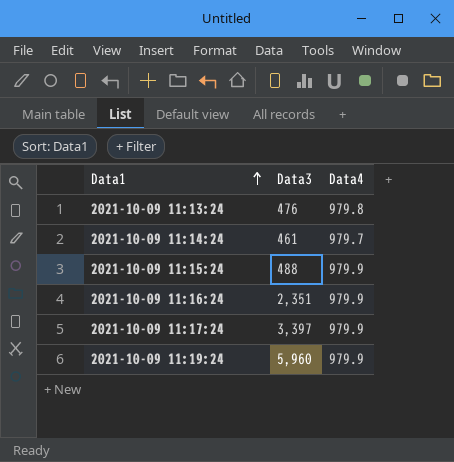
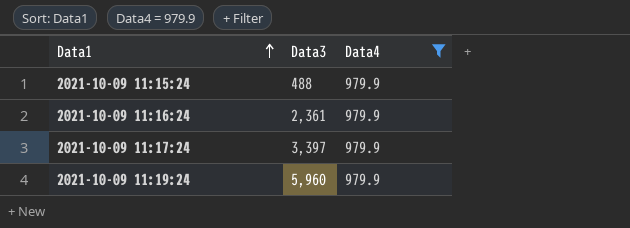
filter: none -> Data4 = 979.9
2021-10-09 11:16:24 | Data3: 2,351 -> 2,361

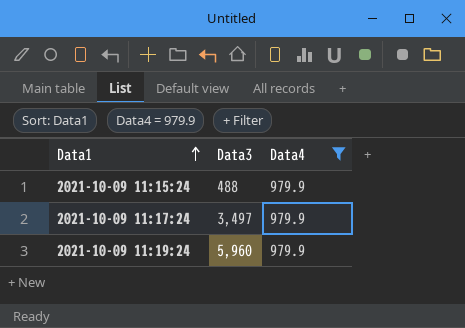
row 2021-10-09 11:16:24: 2,361 | 979.9 -> none
2021-10-09 11:17:24 | Data3: 3,397 -> 3,497

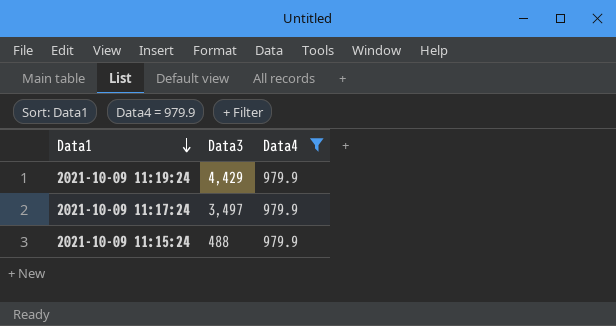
row order: Data1 ascending -> Data1 descending
2021-10-09 11:19:24 | Data3: 5,960 -> 4,429

